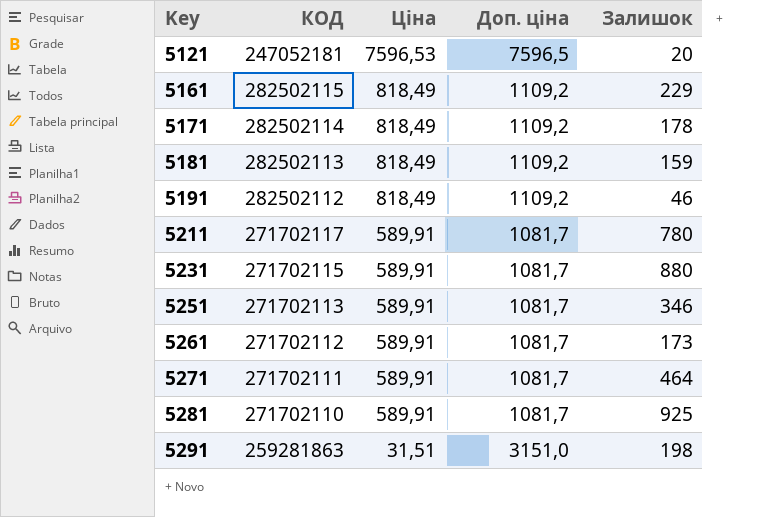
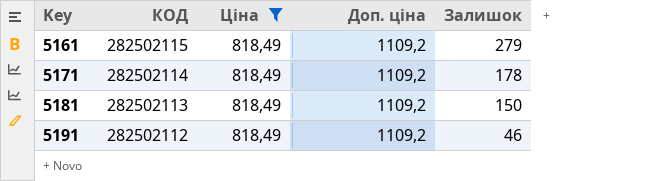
filter: none -> Ціна = 818,49
5161 | Залишок: 229 -> 279
5181 | Залишок: 159 -> 150

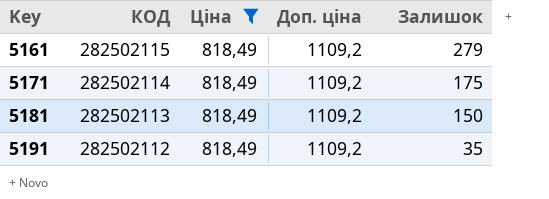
5171 | Залишок: 178 -> 175
5191 | Залишок: 46 -> 35

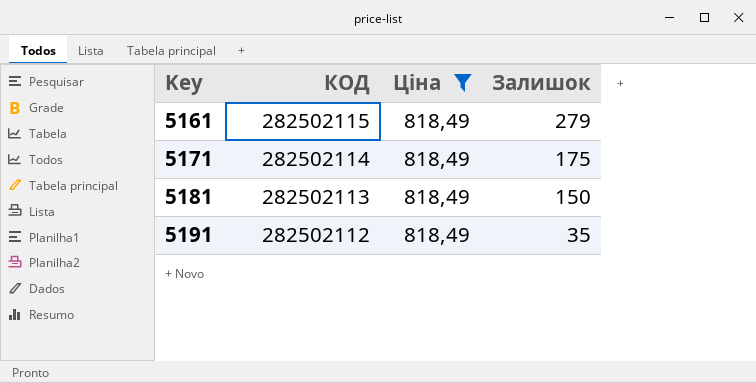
column Доп. ціна | position: 4 -> none

